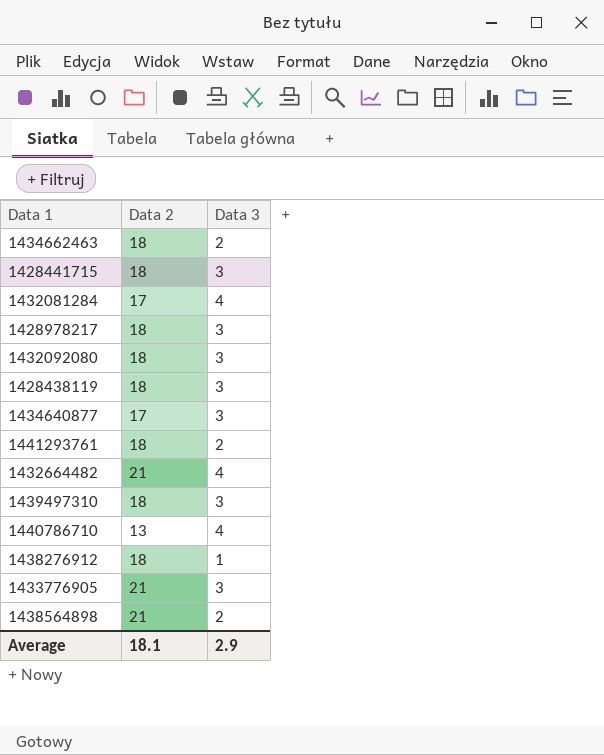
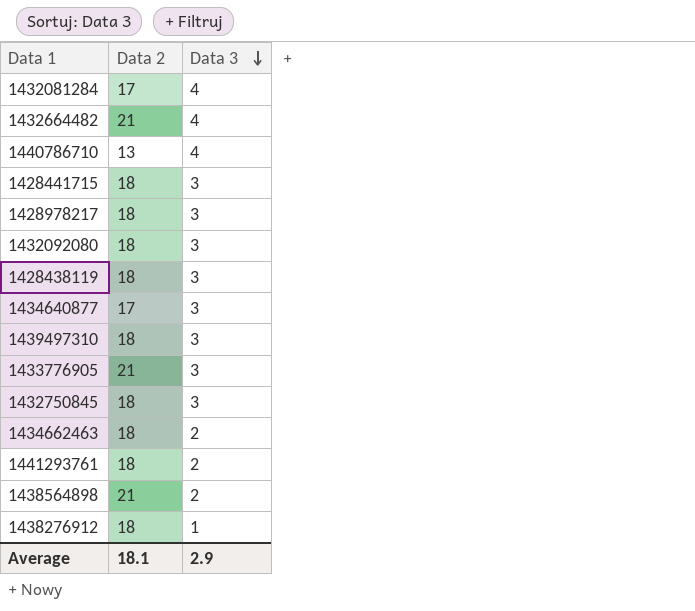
row order: none -> Data 3 descending
row 1432750845: none -> 18 | 3

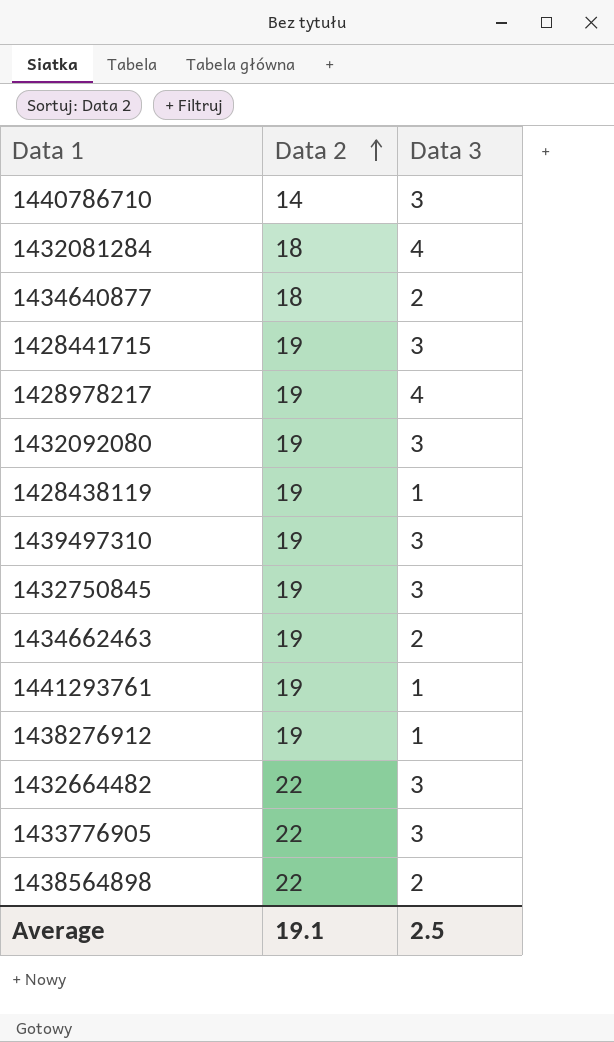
row order: Data 3 descending -> Data 2 ascending
1440786710 | Data 2: 13 -> 14
1440786710 | Data 3: 4 -> 3
1432081284 | Data 2: 17 -> 18
1434640877 | Data 2: 17 -> 18
1434640877 | Data 3: 3 -> 2
1428441715 | Data 2: 18 -> 19
1428978217 | Data 2: 18 -> 19
1428978217 | Data 3: 3 -> 4
1432092080 | Data 2: 18 -> 19
1428438119 | Data 2: 18 -> 19
1428438119 | Data 3: 3 -> 1
1439497310 | Data 2: 18 -> 19
1432750845 | Data 2: 18 -> 19
1434662463 | Data 2: 18 -> 19
1441293761 | Data 2: 18 -> 19
1441293761 | Data 3: 2 -> 1
1438276912 | Data 2: 18 -> 19
1432664482 | Data 2: 21 -> 22
1432664482 | Data 3: 4 -> 3
1433776905 | Data 2: 21 -> 22
1438564898 | Data 2: 21 -> 22
Average | Data 2: 18.1 -> 19.1
Average | Data 3: 2.9 -> 2.5

